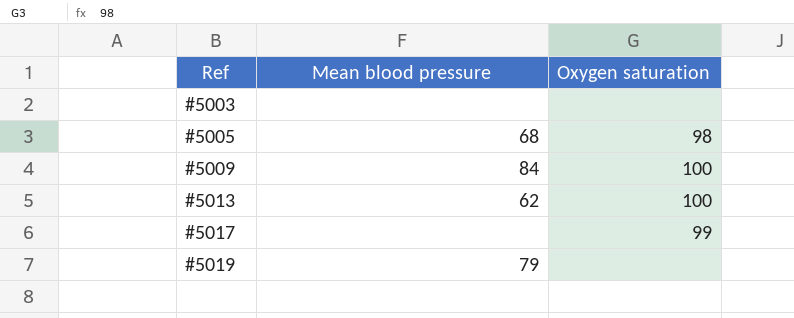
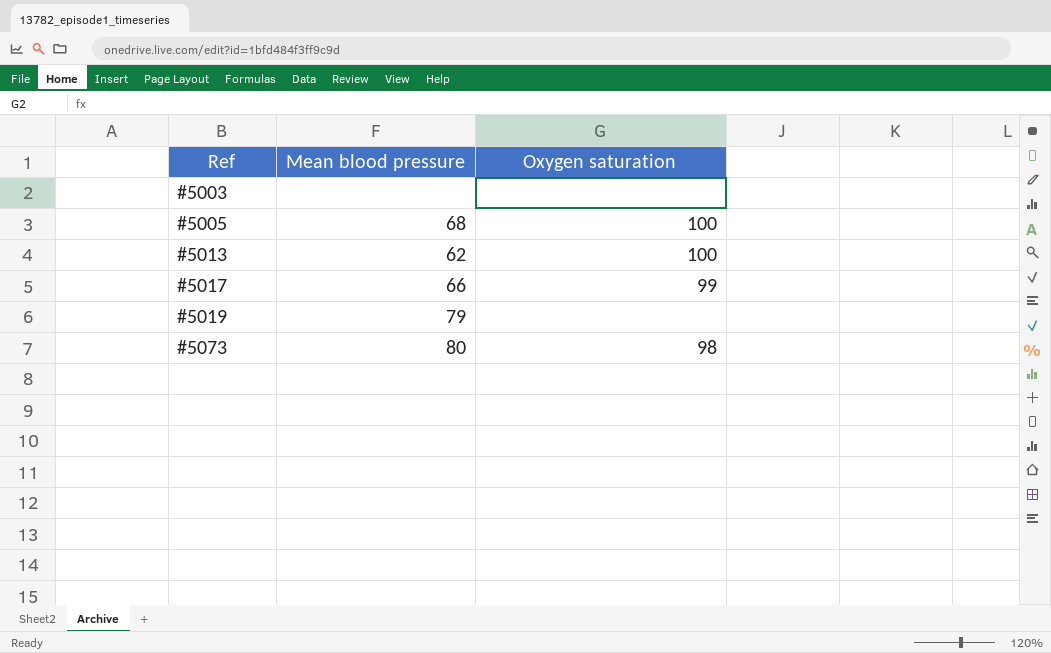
row #5009: 84 | 100 -> none
#5005 | Oxygen saturation: 98 -> 100
#5017 | Mean blood pressure: none -> 66
row #5073: none -> 80 | 98

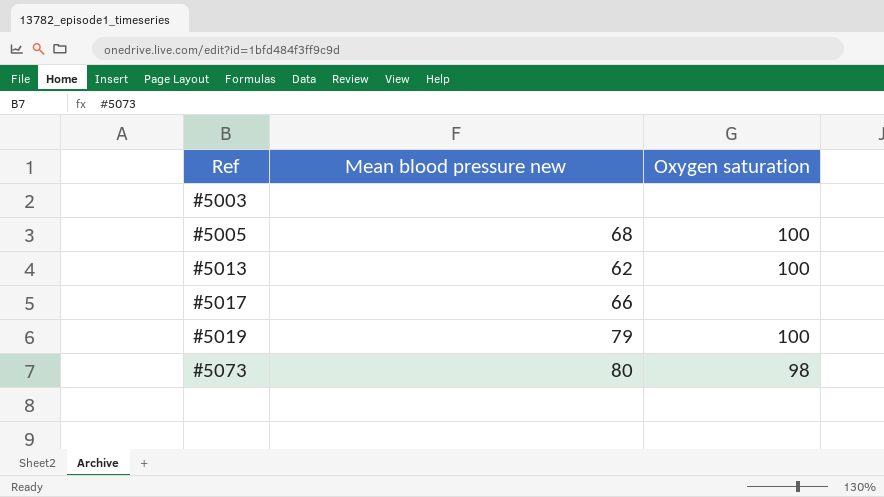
column name: Mean blood pressure -> Mean blood pressure new
#5017 | Oxygen saturation: 99 -> none
#5019 | Oxygen saturation: none -> 100

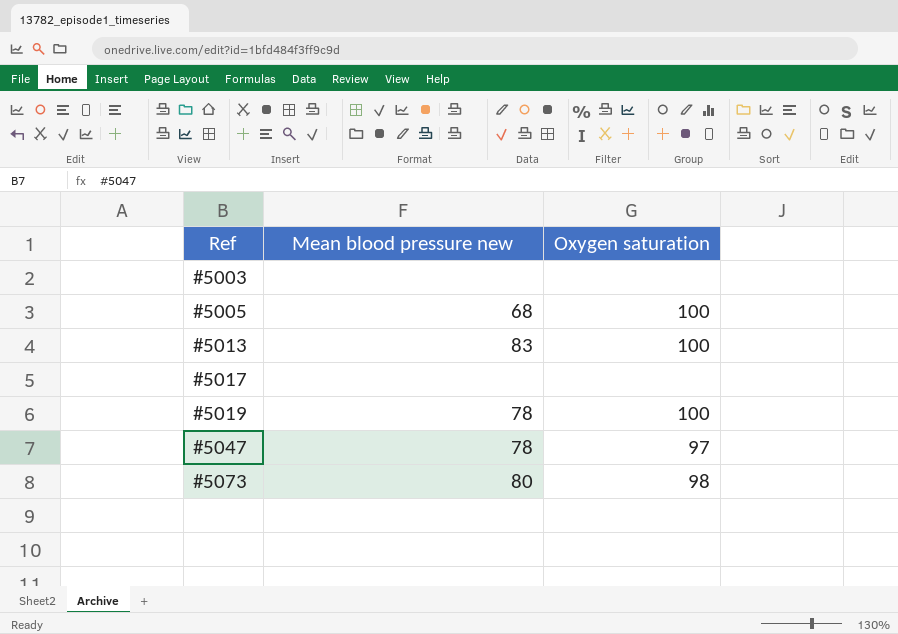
#5013 | Mean blood pressure new: 62 -> 83
#5017 | Mean blood pressure new: 66 -> none
#5019 | Mean blood pressure new: 79 -> 78
row #5047: none -> 78 | 97

